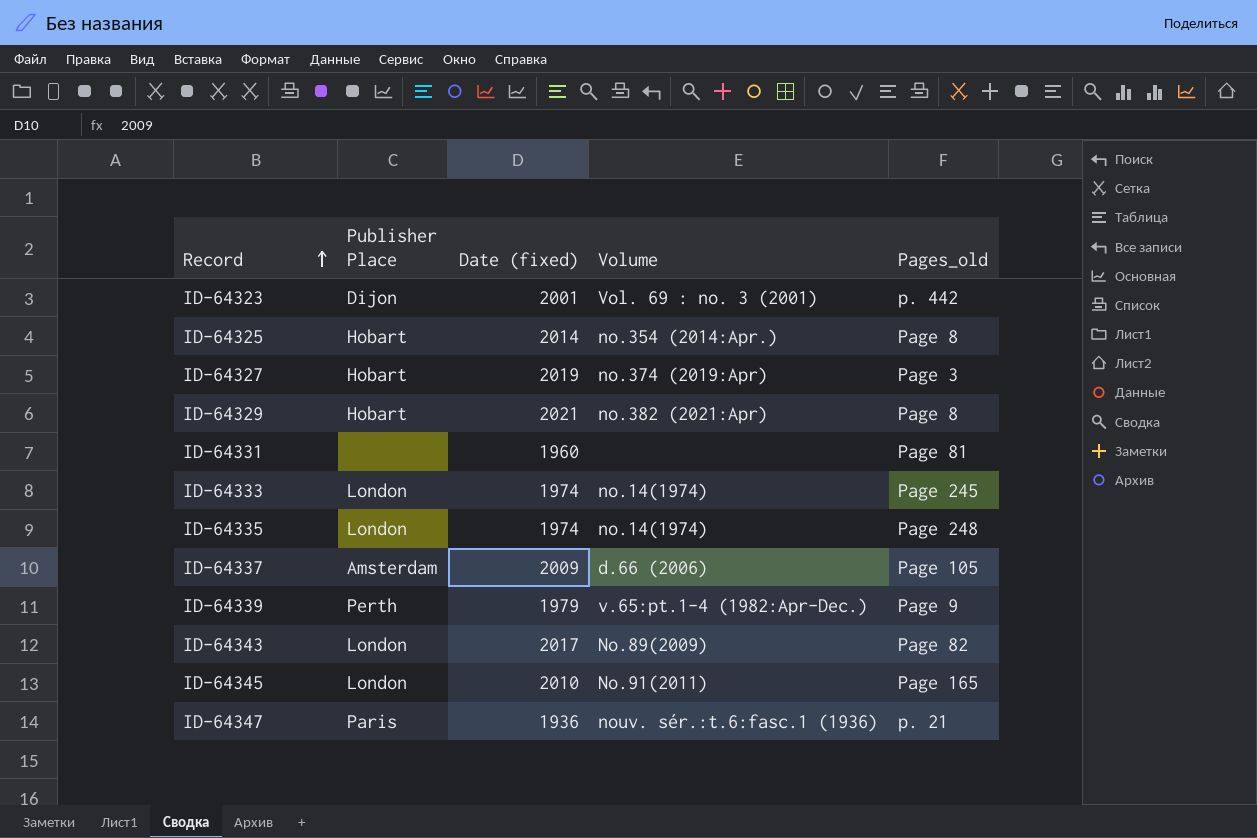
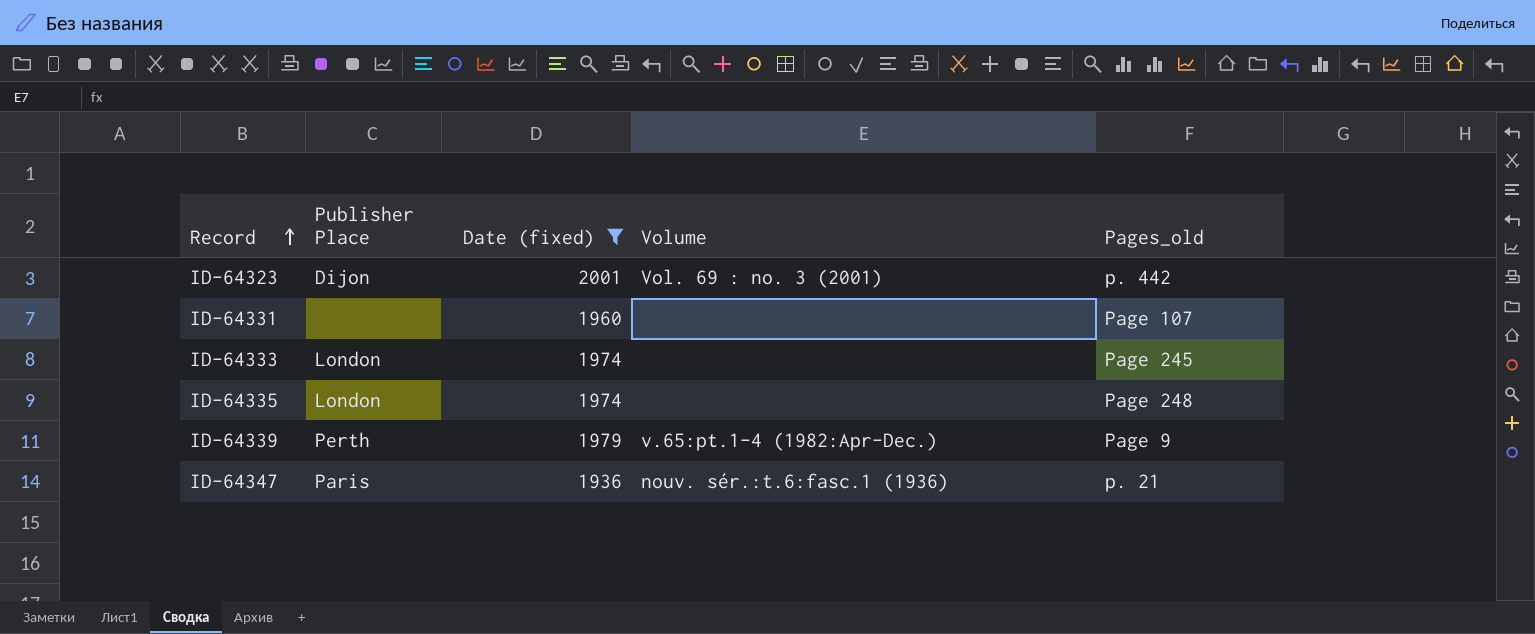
filter: none -> Date (fixed) <= 2001
ID-64331 | Pages_old: Page 81 -> Page 107
ID-64333 | Volume: no.14(1974) -> none
ID-64335 | Volume: no.14(1974) -> none

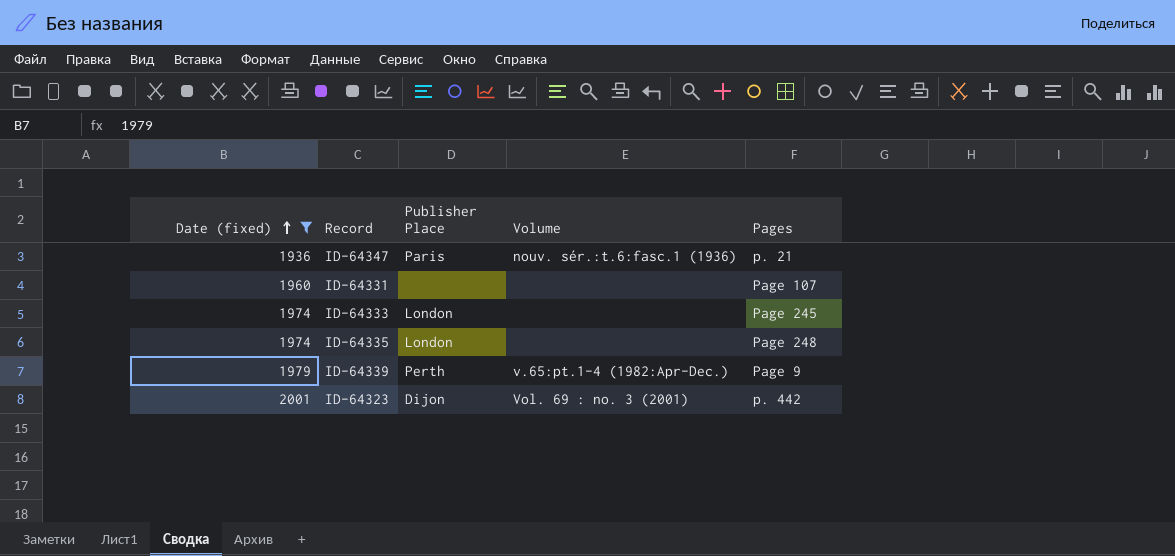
row order: Record ascending -> Date (fixed) ascending
column Date (fixed) | position: 3 -> 1
column name: Pages_old -> Pages

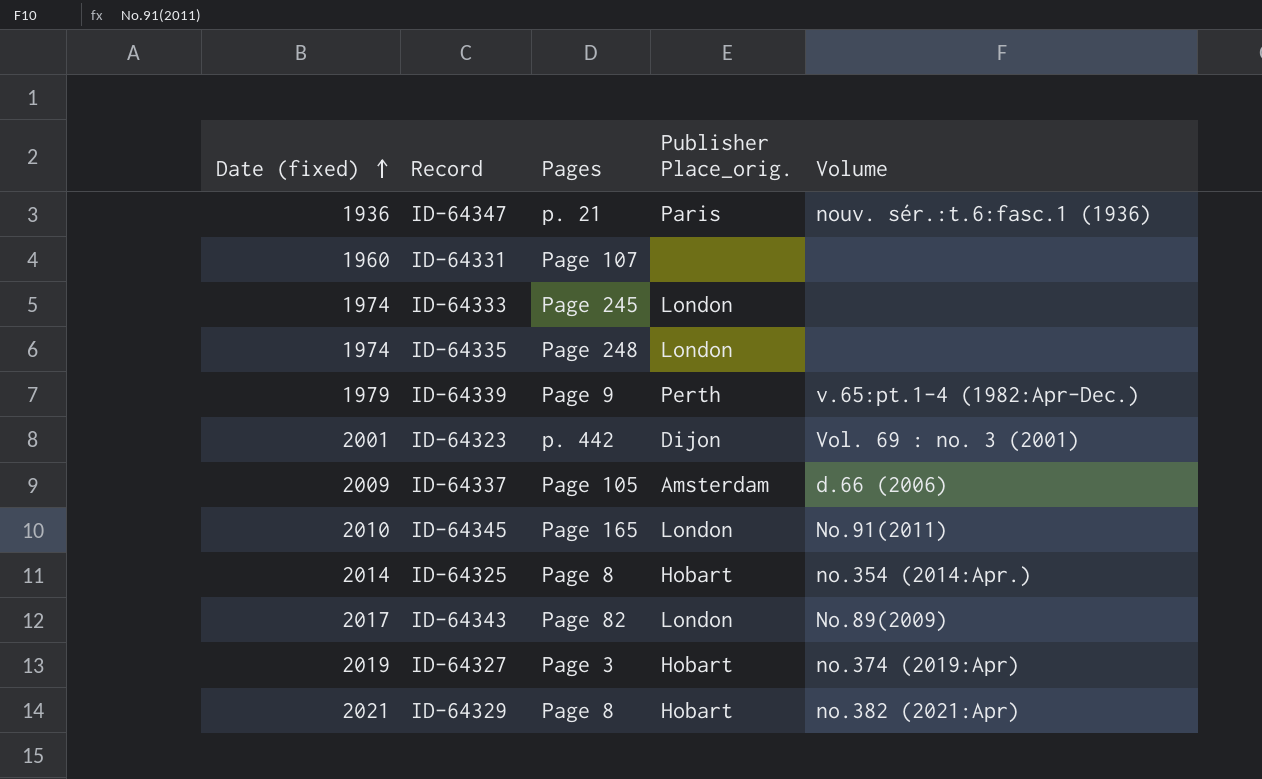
filter: Date (fixed) <= 2001 -> none
column Pages | position: 5 -> 3
column name: Publisher Place -> Publisher Place_orig.

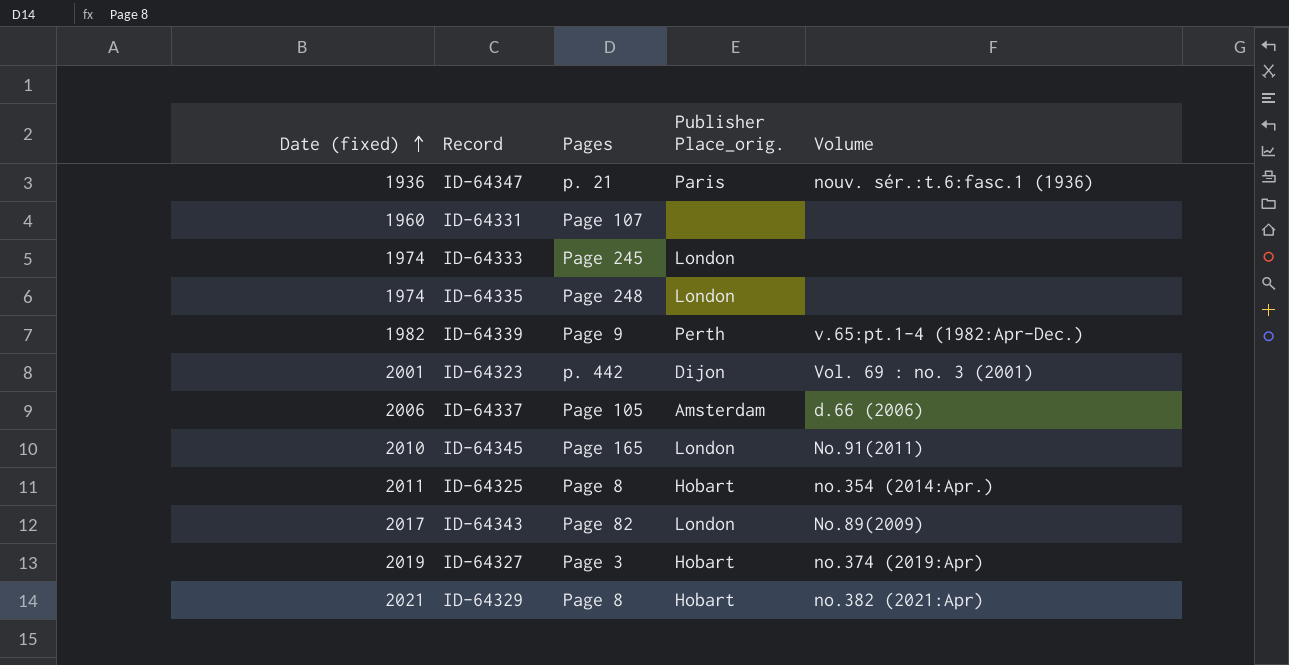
ID-64339 | Date (fixed): 1979 -> 1982
ID-64337 | Date (fixed): 2009 -> 2006
ID-64325 | Date (fixed): 2014 -> 2011

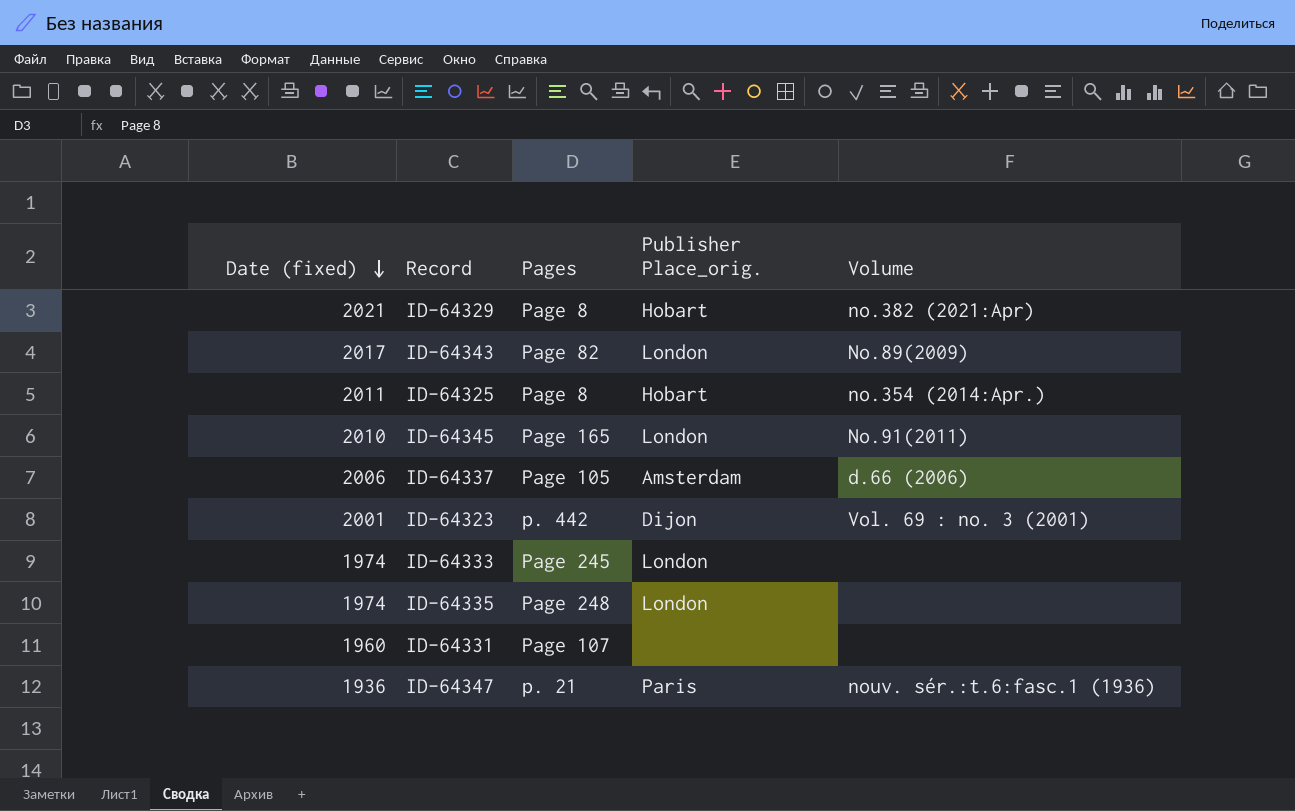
row order: Date (fixed) ascending -> Date (fixed) descending
row ID-64339: 1982 | Page 9 | Perth | v.65:pt.1-4 (1982:Apr-Dec.) -> none
row ID-64327: 2019 | Page 3 | Hobart | no.374 (2019:Apr) -> none

